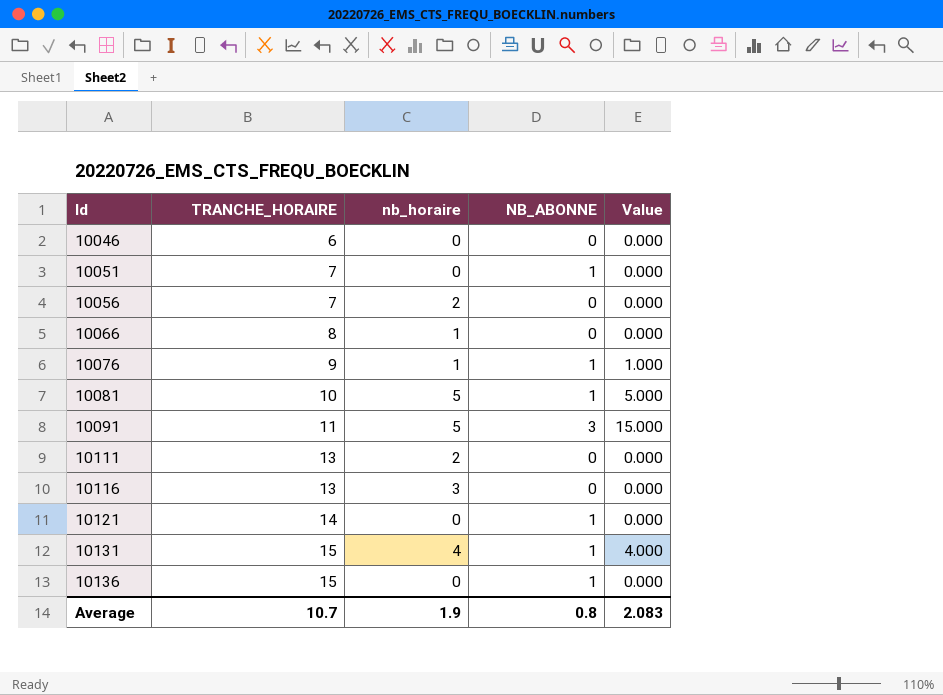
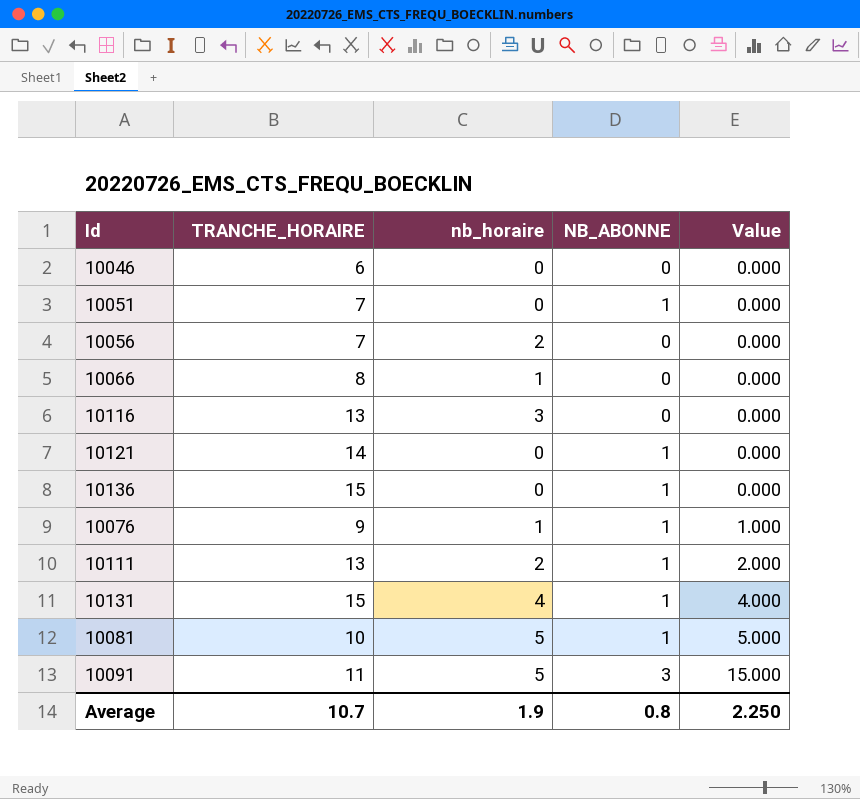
row order: Id ascending -> Value ascending
10111 | NB_ABONNE: 0 -> 1
10111 | Value: 0.000 -> 2.000
Average | Value: 2.083 -> 2.250

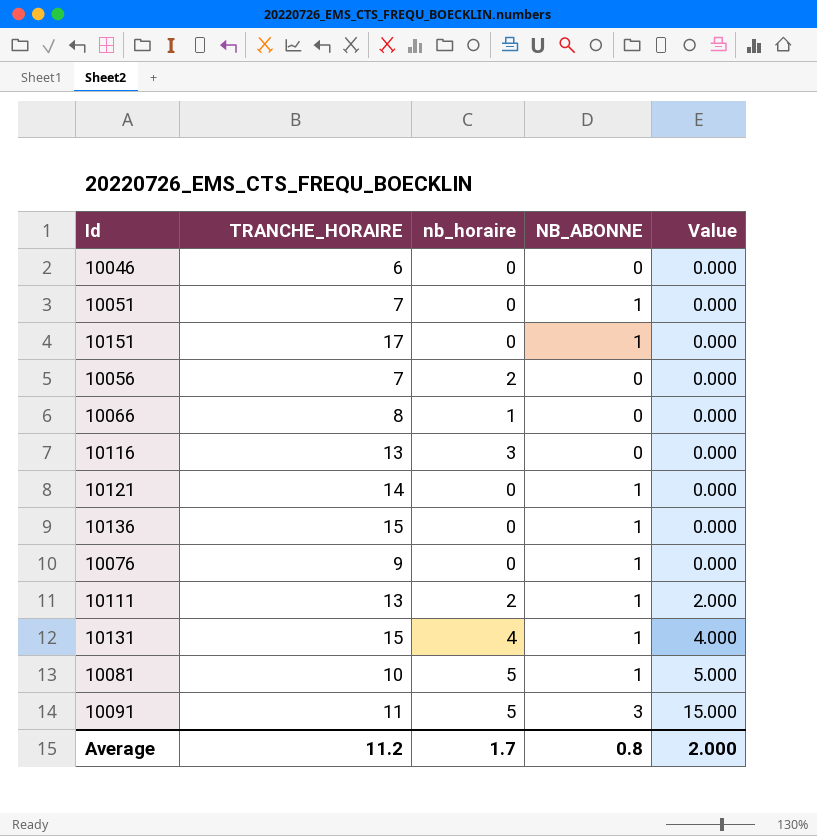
row 10151: none -> 17 | 0 | 1 | 0.000
10076 | nb_horaire: 1 -> 0
10076 | Value: 1.000 -> 0.000
Average | TRANCHE_HORAIRE: 10.7 -> 11.2
Average | nb_horaire: 1.9 -> 1.7
Average | Value: 2.250 -> 2.000

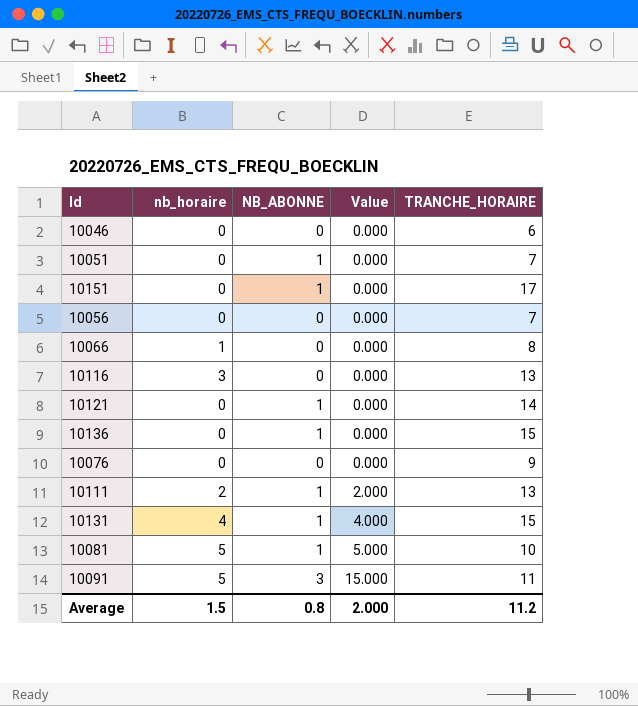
column TRANCHE_HORAIRE | position: 2 -> 5
10056 | nb_horaire: 2 -> 0
10076 | NB_ABONNE: 1 -> 0
Average | nb_horaire: 1.7 -> 1.5

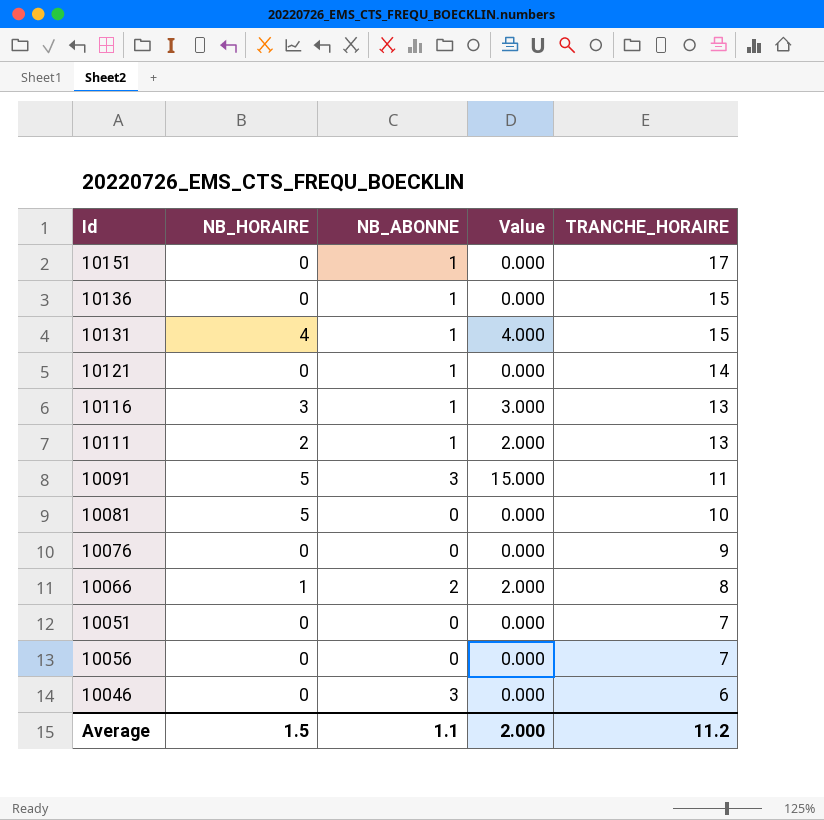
row order: Value ascending -> TRANCHE_HORAIRE descending
column name: nb_horaire -> NB_HORAIRE
10116 | NB_ABONNE: 0 -> 1
10116 | Value: 0.000 -> 3.000
10081 | NB_ABONNE: 1 -> 0
10081 | Value: 5.000 -> 0.000
10066 | NB_ABONNE: 0 -> 2
10066 | Value: 0.000 -> 2.000
10051 | NB_ABONNE: 1 -> 0
10046 | NB_ABONNE: 0 -> 3
Average | NB_ABONNE: 0.8 -> 1.1

